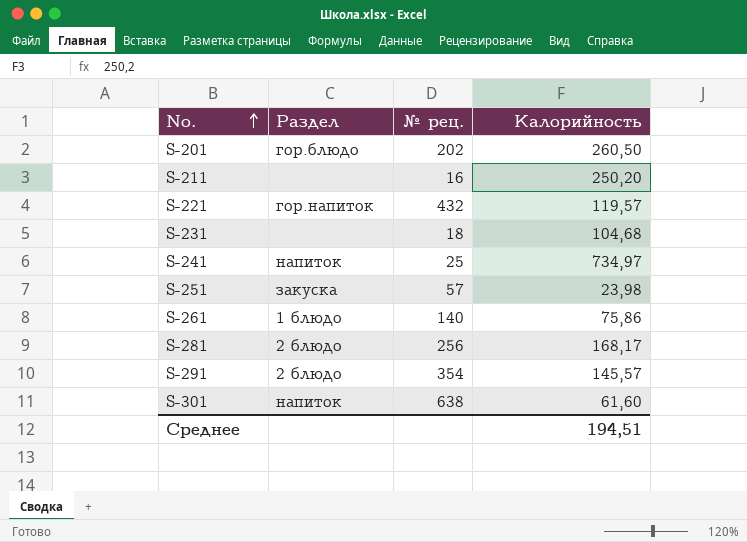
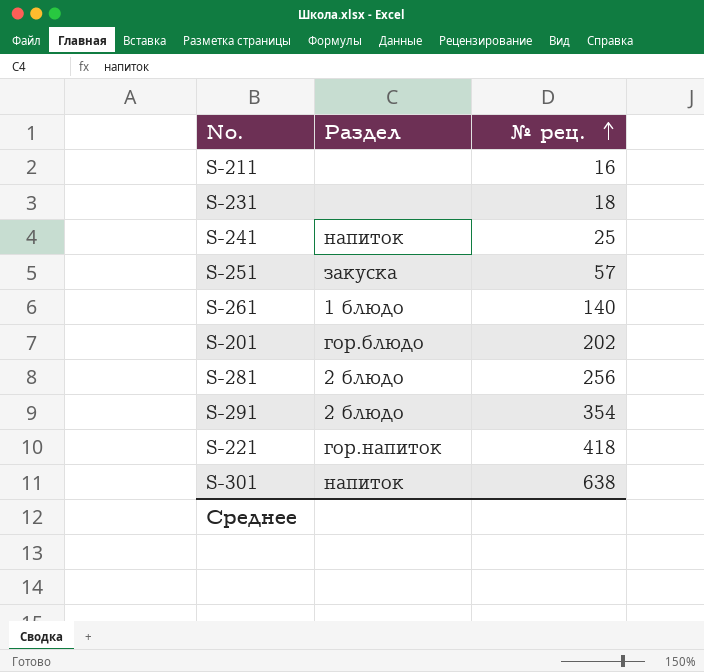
row order: No. ascending -> № рец. ascending
column Калорийность | position: 4 -> none
S-221 | № рец.: 432 -> 418

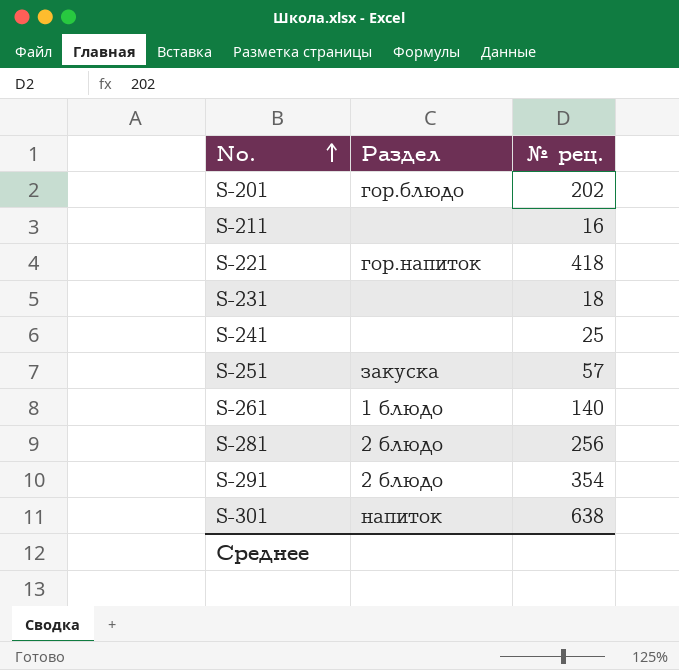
row order: № рец. ascending -> No. ascending
S-241 | Раздел: напиток -> none

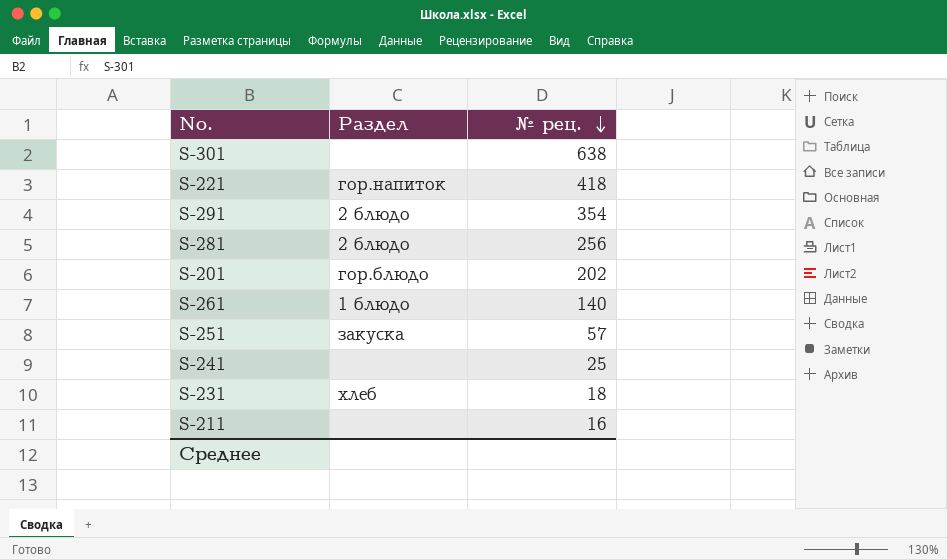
row order: No. ascending -> № рец. descending
S-301 | Раздел: напиток -> none
S-231 | Раздел: none -> хлеб

